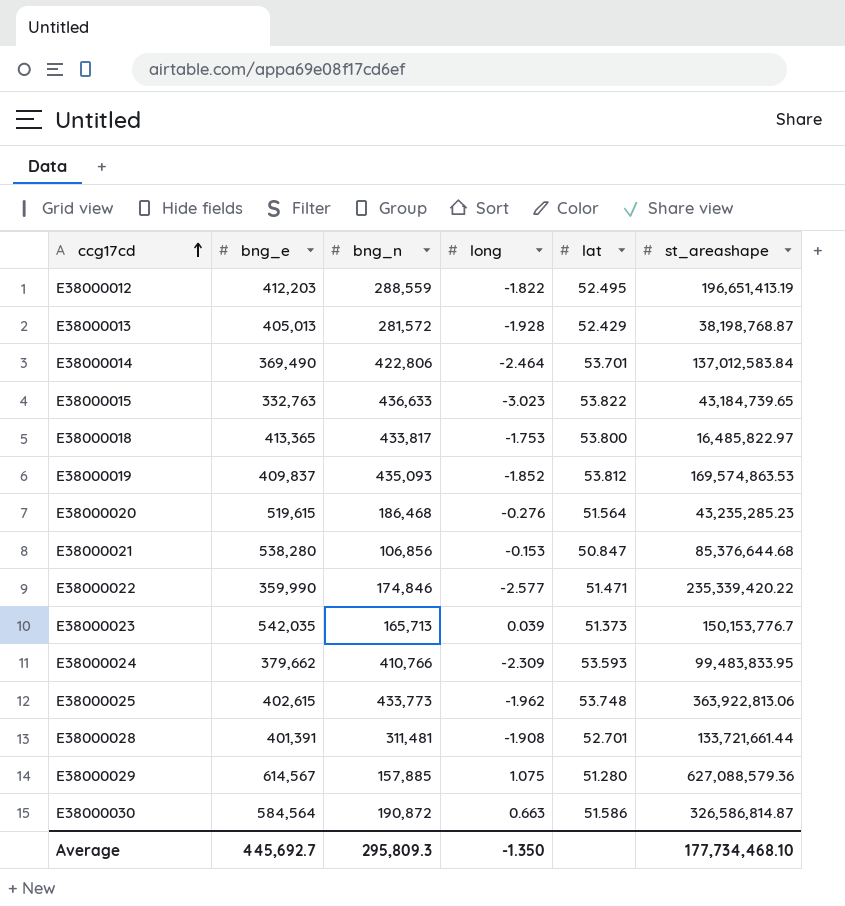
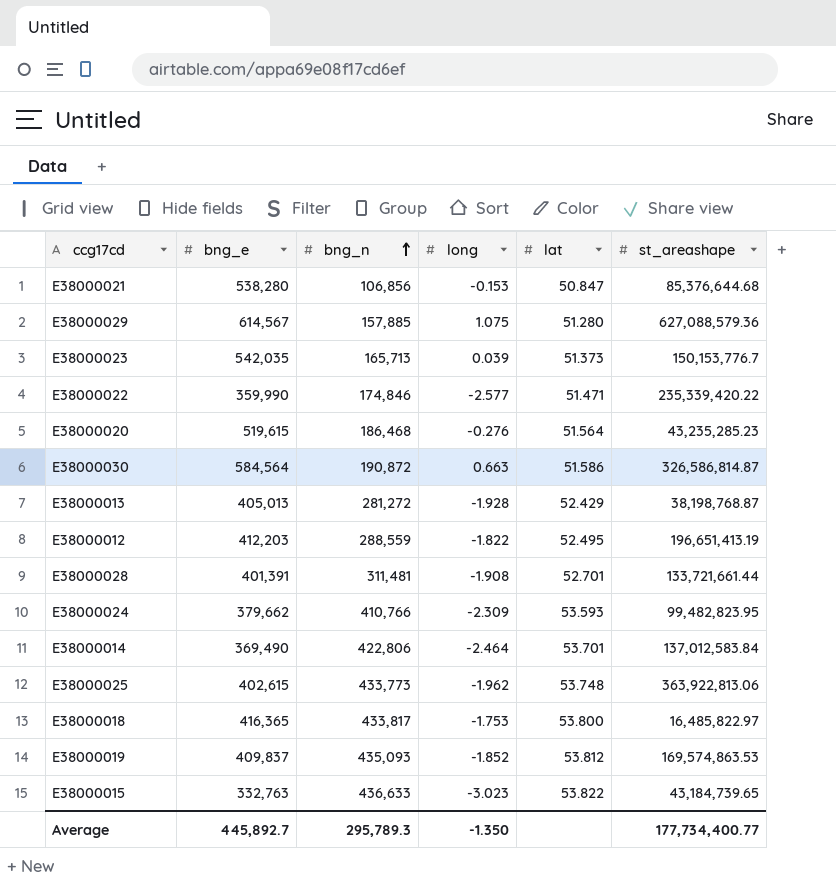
row order: ccg17cd ascending -> bng_n ascending
E38000013 | bng_n: 281,572 -> 281,272
E38000024 | st_areashape: 99,483,833.95 -> 99,482,823.95
E38000018 | bng_e: 413,365 -> 416,365
Average | bng_e: 445,692.7 -> 445,892.7
Average | bng_n: 295,809.3 -> 295,789.3
Average | st_areashape: 177,734,468.10 -> 177,734,400.77

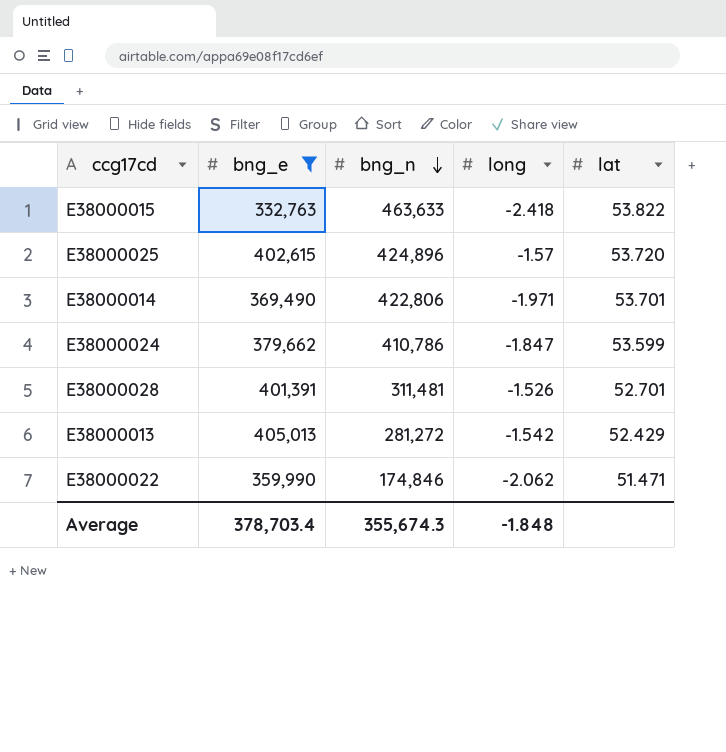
filter: none -> bng_e <= 405,013
row order: bng_n ascending -> bng_n descending
column st_areashape | position: 6 -> none
E38000015 | bng_n: 436,633 -> 463,633
E38000015 | long: -3.023 -> -2.418
E38000025 | bng_n: 433,773 -> 424,896
E38000025 | long: -1.962 -> -1.57
E38000025 | lat: 53.748 -> 53.720
E38000014 | long: -2.464 -> -1.971
E38000024 | bng_n: 410,766 -> 410,786
E38000024 | long: -2.309 -> -1.847
E38000024 | lat: 53.593 -> 53.599
E38000028 | long: -1.908 -> -1.526
E38000013 | long: -1.928 -> -1.542
E38000022 | long: -2.577 -> -2.062
Average | bng_e: 445,892.7 -> 378,703.4
Average | bng_n: 295,789.3 -> 355,674.3
Average | long: -1.350 -> -1.848

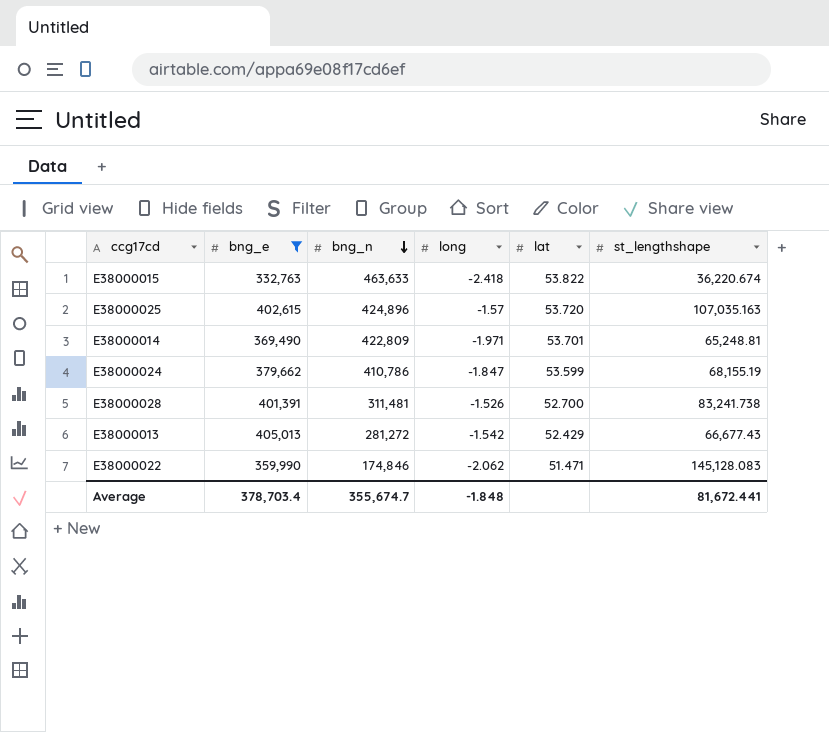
column st_lengthshape | position: none -> 6
E38000014 | bng_n: 422,806 -> 422,809
E38000028 | lat: 52.701 -> 52.700
Average | bng_n: 355,674.3 -> 355,674.7

